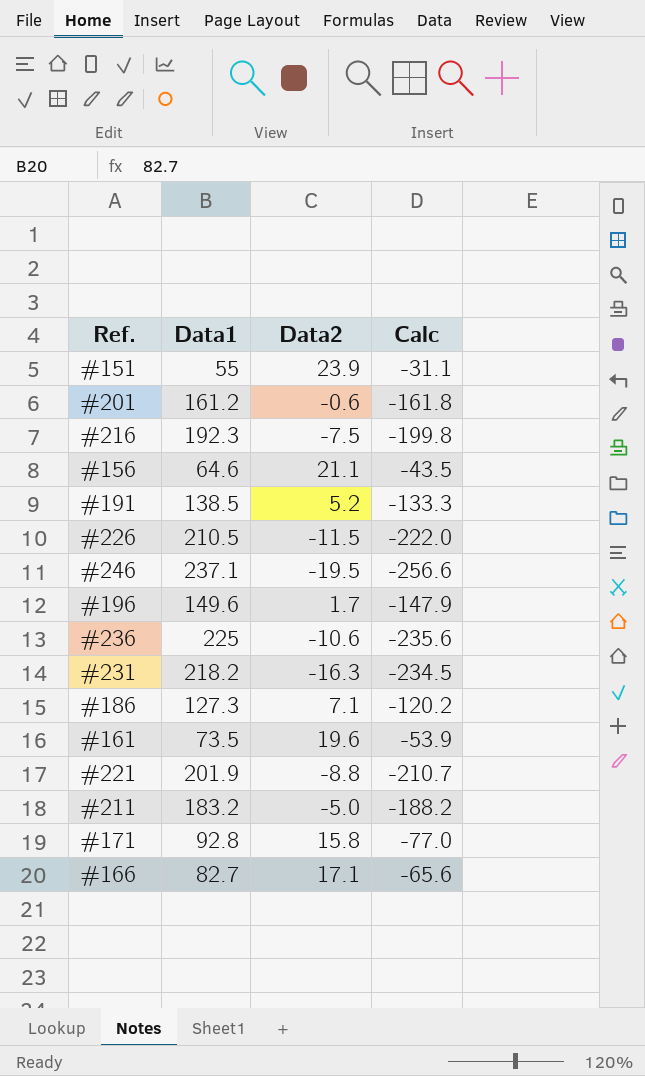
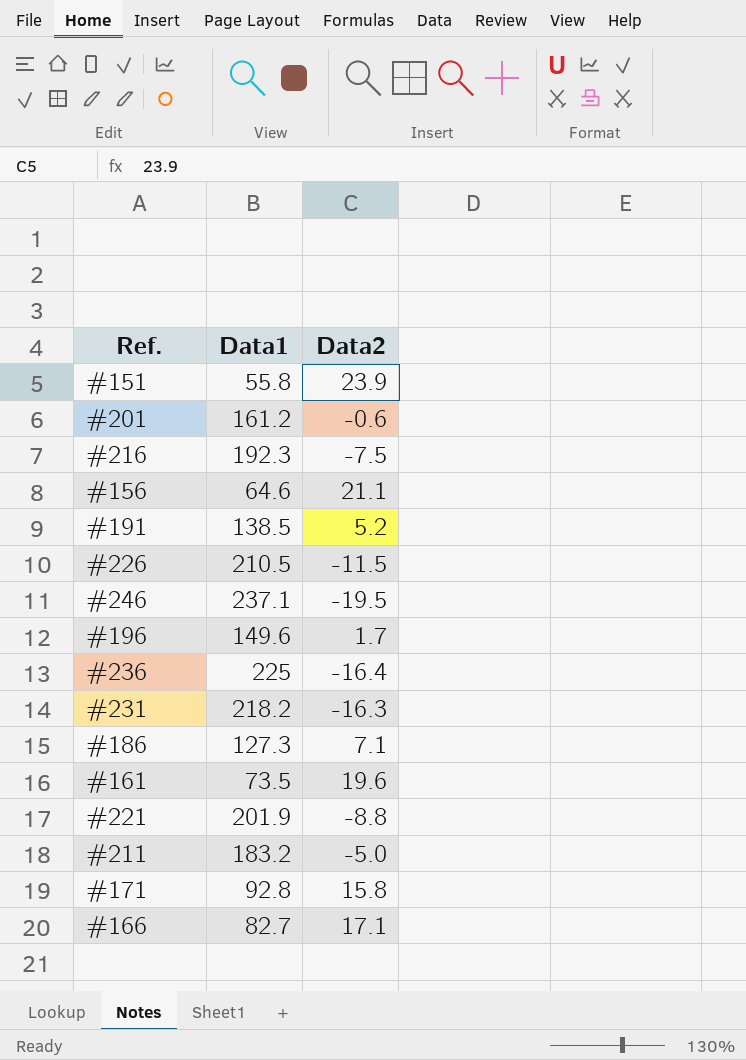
column Calc | formula: [Data2] - [Data1] -> none
#151 | Data1: 55 -> 55.8
#236 | Data2: -10.6 -> -16.4

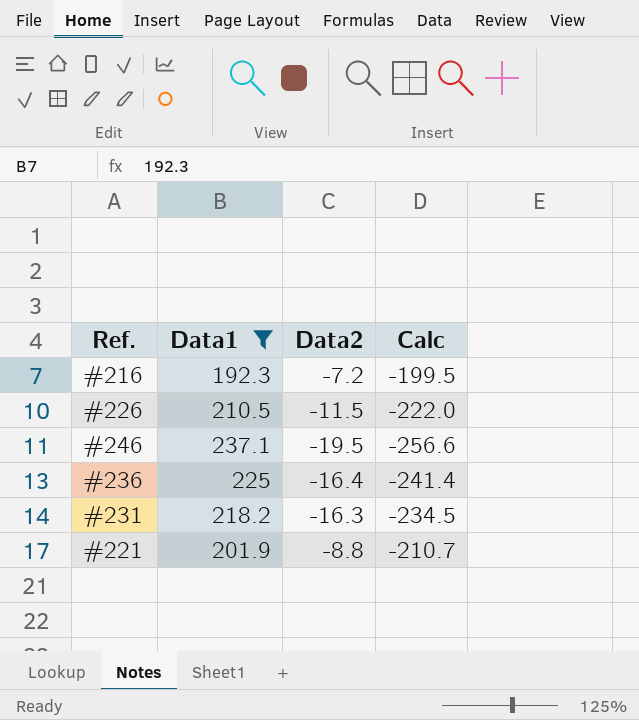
filter: none -> Data1 >= 192.3
column Calc | formula: none -> [Data2] - [Data1]
#216 | Data2: -7.5 -> -7.2

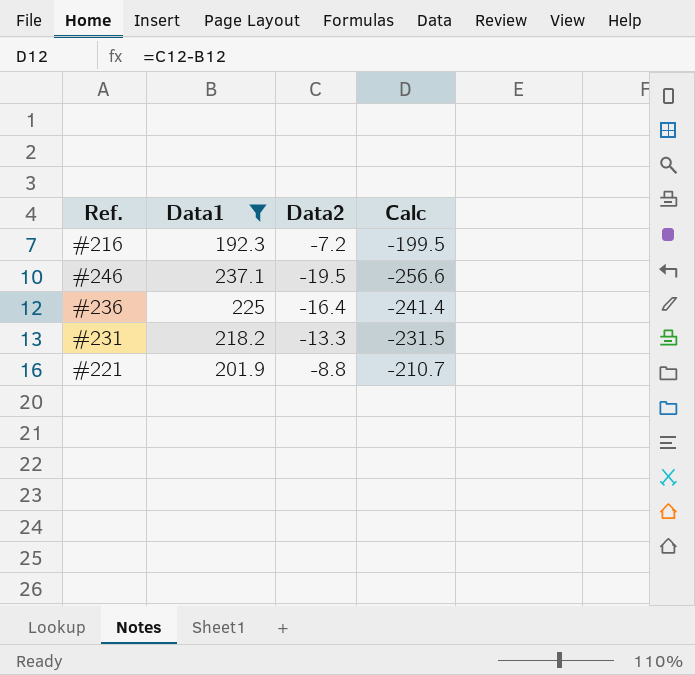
row #226: 210.5 | -11.5 | -222.0 -> none
#231 | Data2: -16.3 -> -13.3
#231 | Calc: -234.5 -> -231.5

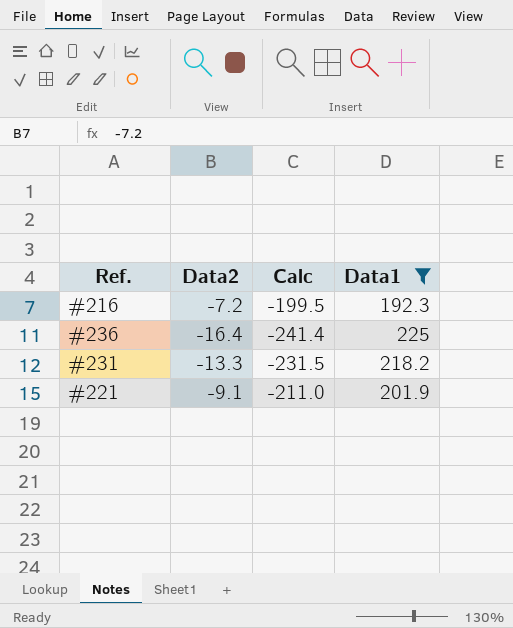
column Data1 | position: 2 -> 4
row #246: 237.1 | -19.5 | -256.6 -> none
#221 | Data2: -8.8 -> -9.1
#221 | Calc: -210.7 -> -211.0

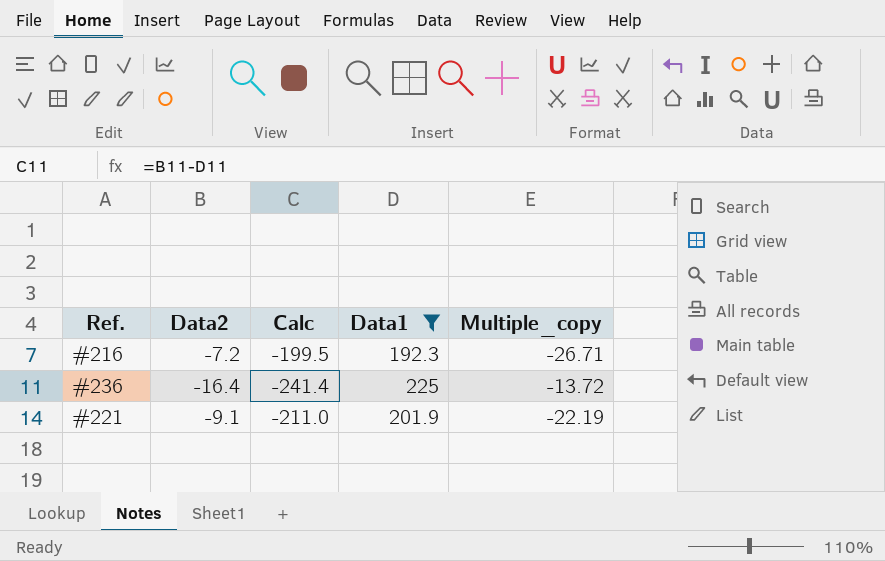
column Multiple_copy | formula: none -> [Data1] / [Data2]
row #231: -13.3 | -231.5 | 218.2 -> none

